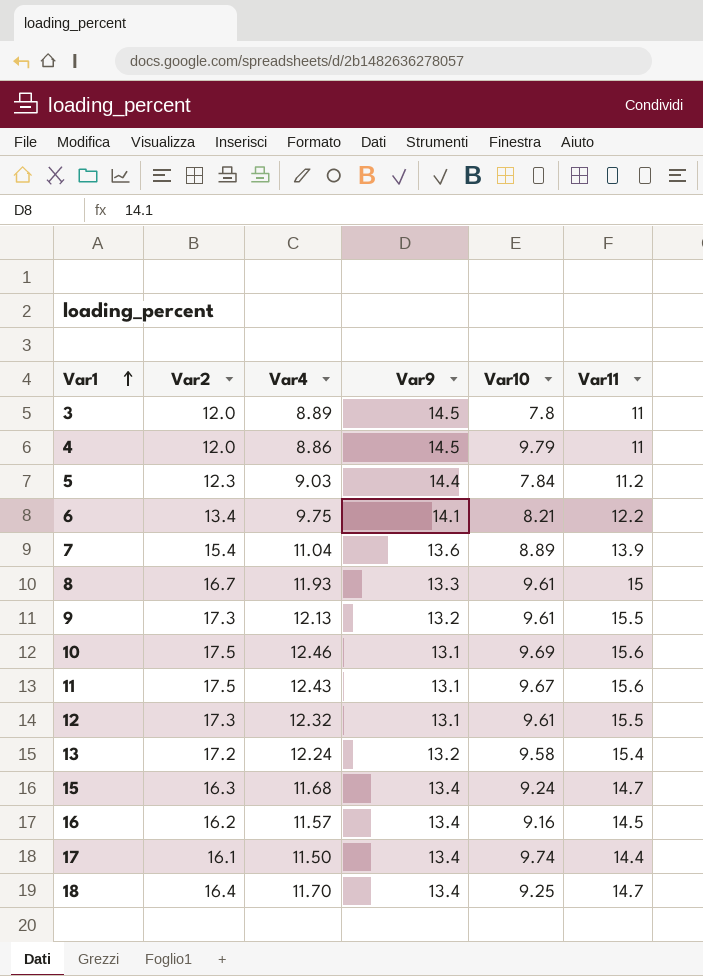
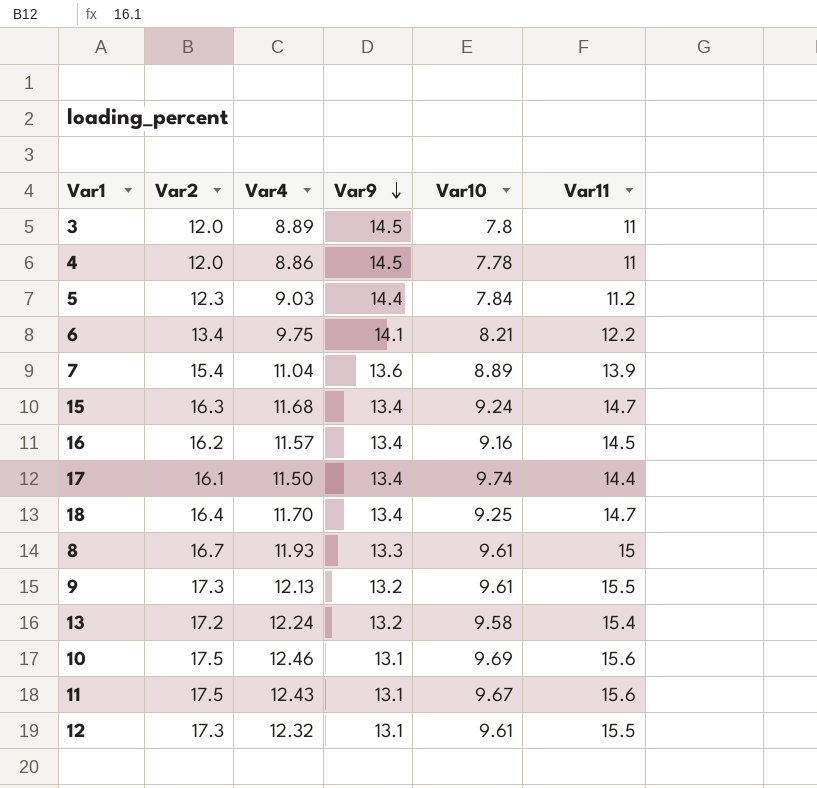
row order: Var1 ascending -> Var9 descending
4 | Var10: 9.79 -> 7.78

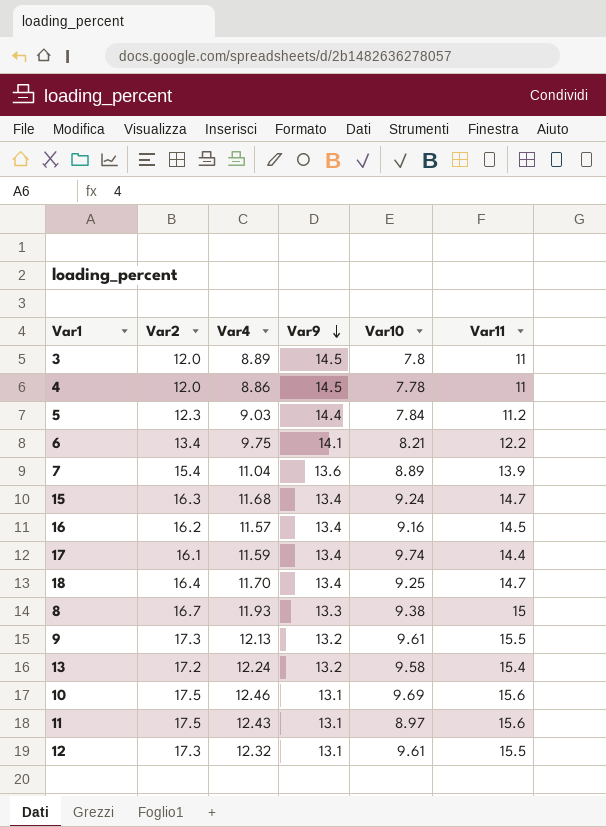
17 | Var4: 11.50 -> 11.59
8 | Var10: 9.61 -> 9.38
11 | Var10: 9.67 -> 8.97

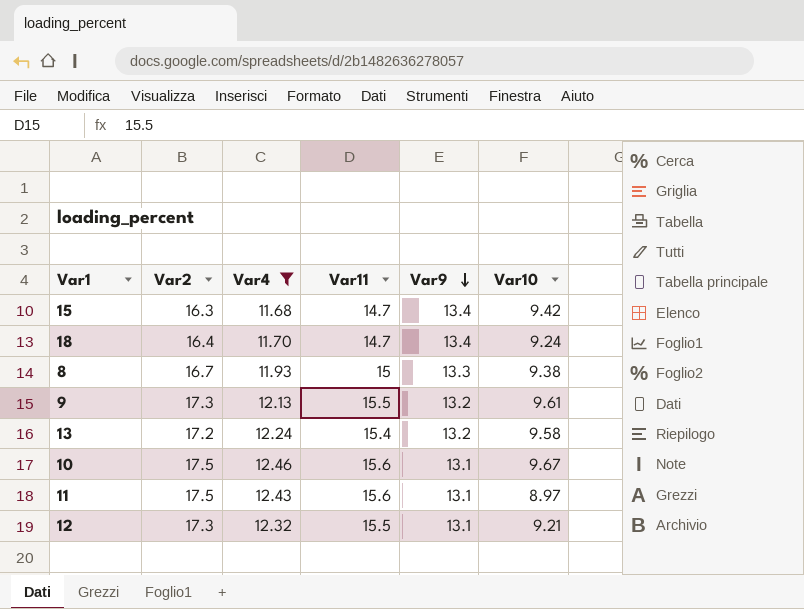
filter: none -> Var4 >= 11.68
column Var11 | position: 6 -> 4
15 | Var10: 9.24 -> 9.42
18 | Var10: 9.25 -> 9.24
10 | Var10: 9.69 -> 9.67
12 | Var10: 9.61 -> 9.21

